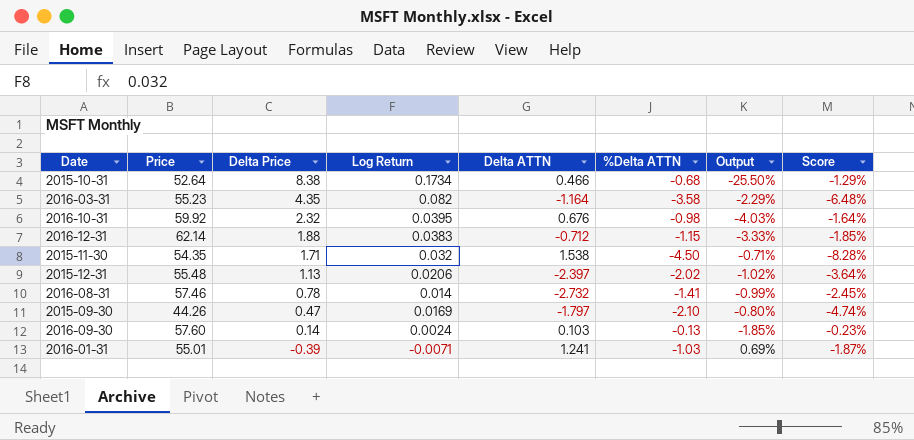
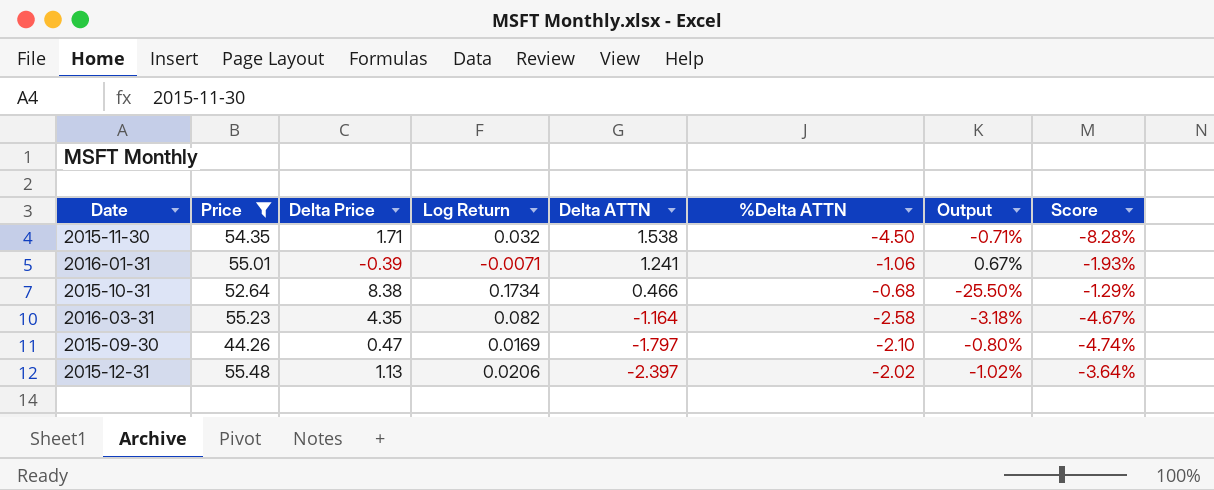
filter: none -> Price <= 55.48
row order: Delta Price descending -> Delta ATTN descending
2016-01-31 | %Delta ATTN: -1.03 -> -1.06
2016-01-31 | Output: 0.69% -> 0.67%
2016-01-31 | Score: -1.87% -> -1.93%
2016-03-31 | %Delta ATTN: -3.58 -> -2.58
2016-03-31 | Output: -2.29% -> -3.18%
2016-03-31 | Score: -6.48% -> -4.67%

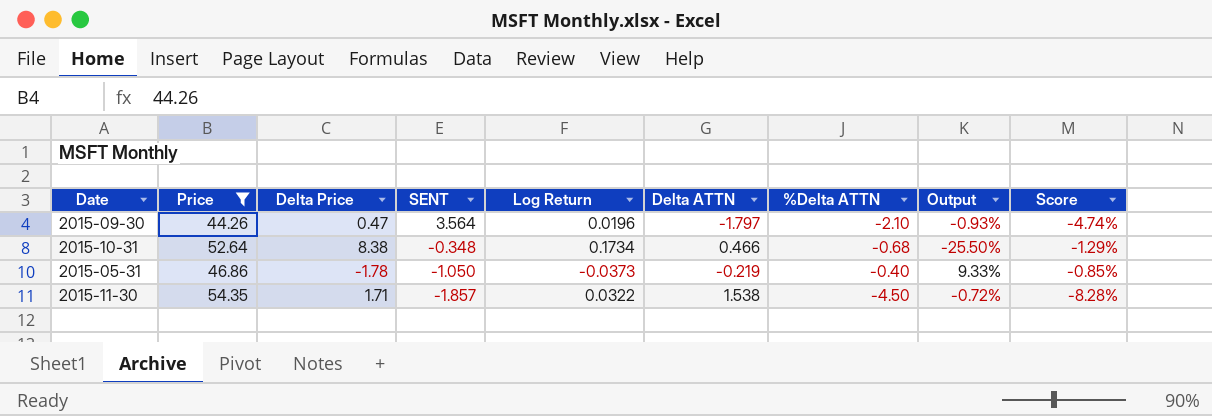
row order: Delta ATTN descending -> SENT descending
column SENT | position: none -> 4
row 2016-01-31: 55.01 | -0.39 | -0.0071 | 1.241 | -1.06 | 0.67% | -1.93% -> none
row 2016-03-31: 55.23 | 4.35 | 0.082 | -1.164 | -2.58 | -3.18% | -4.67% -> none
row 2015-12-31: 55.48 | 1.13 | 0.0206 | -2.397 | -2.02 | -1.02% | -3.64% -> none
2015-09-30 | Log Return: 0.0169 -> 0.0196
2015-09-30 | Output: -0.80% -> -0.93%
row 2015-05-31: none -> 46.86 | -1.78 | -1.050 | -0.0373 | -0.219 | -0.40 | 9.33% | -0.85%
2015-11-30 | Log Return: 0.032 -> 0.0322
2015-11-30 | Output: -0.71% -> -0.72%

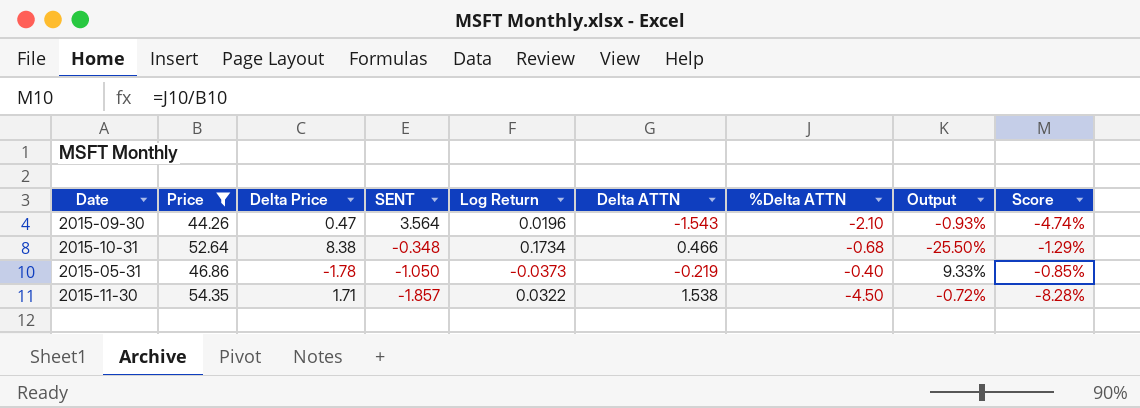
2015-09-30 | Delta ATTN: -1.797 -> -1.543

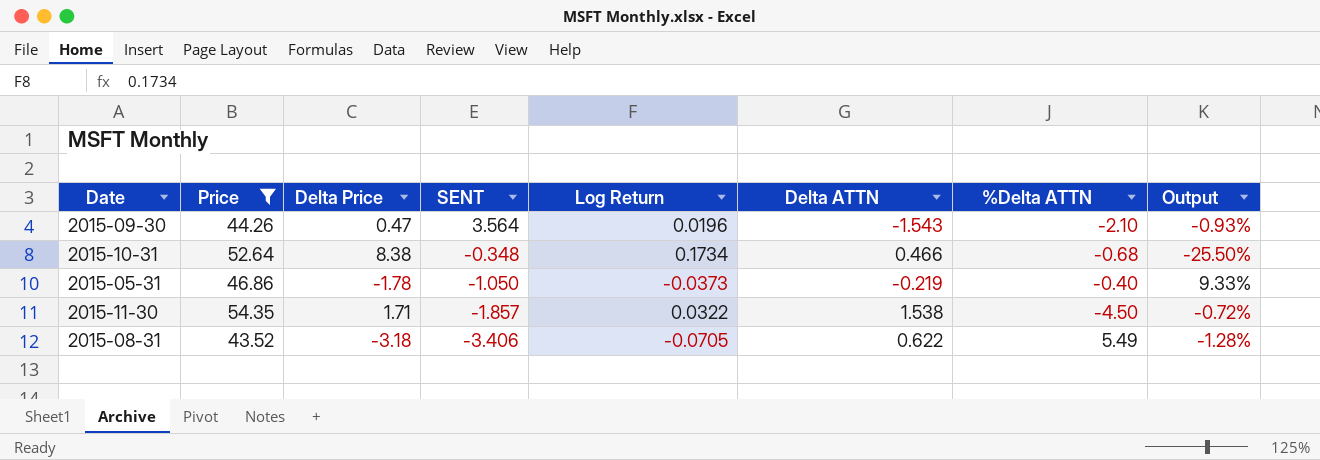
column Score | formula: [%Delta ATTN] / [Price] -> none
row 2015-08-31: none -> 43.52 | -3.18 | -3.406 | -0.0705 | 0.622 | 5.49 | -1.28%

